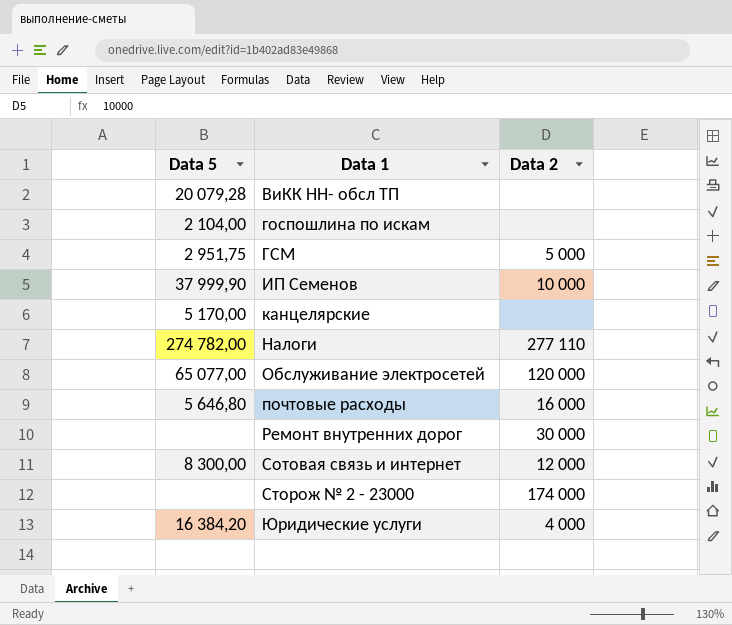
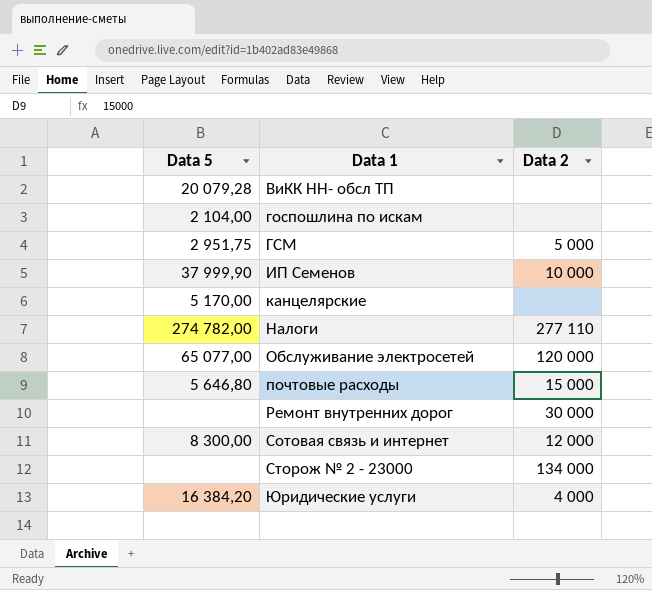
почтовые расходы | Data 2: 16 000 -> 15 000
Сторож № 2 - 23000 | Data 2: 174 000 -> 134 000

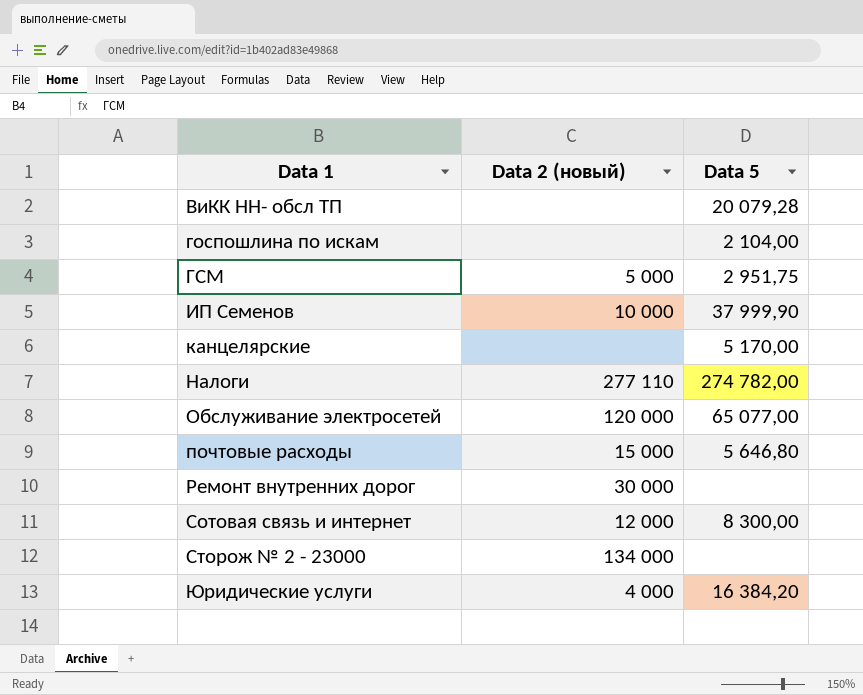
column name: Data 2 -> Data 2 (новый)
column Data 5 | position: 1 -> 3

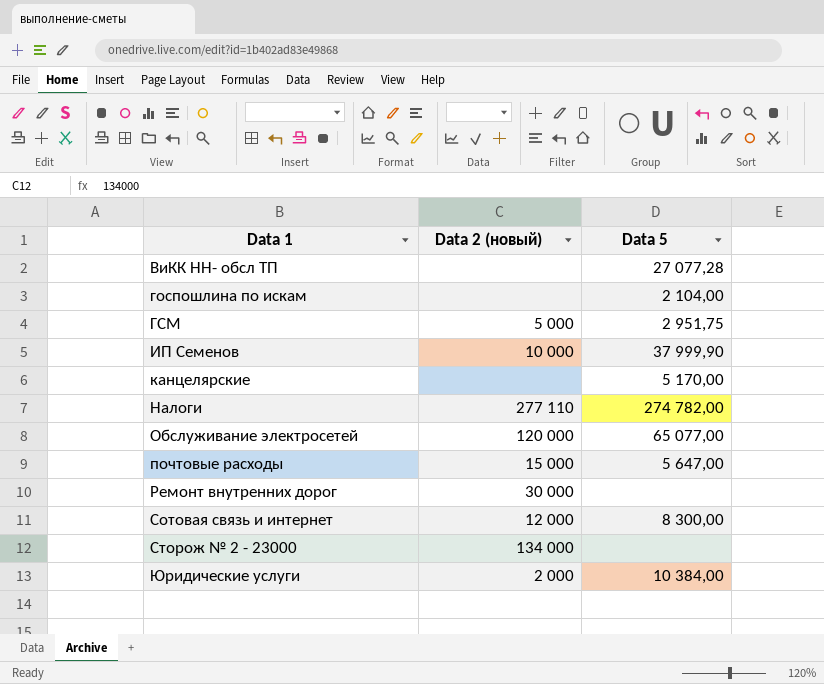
ВиКК НН- обсл ТП | Data 5: 20 079,28 -> 27 077,28
почтовые расходы | Data 5: 5 646,80 -> 5 647,00
Юридические услуги | Data 2 (новый): 4 000 -> 2 000
Юридические услуги | Data 5: 16 384,20 -> 10 384,00

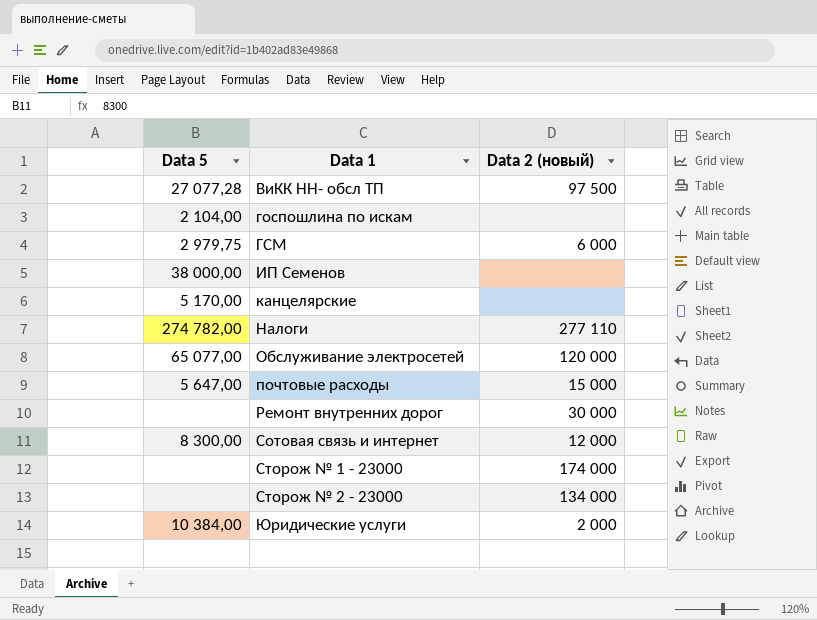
column Data 5 | position: 3 -> 1
ВиКК НН- обсл ТП | Data 2 (новый): none -> 97 500
ГСМ | Data 5: 2 951,75 -> 2 979,75
ГСМ | Data 2 (новый): 5 000 -> 6 000
ИП Семенов | Data 5: 37 999,90 -> 38 000,00
ИП Семенов | Data 2 (новый): 10 000 -> none
row Сторож № 1 - 23000: none -> none | 174 000

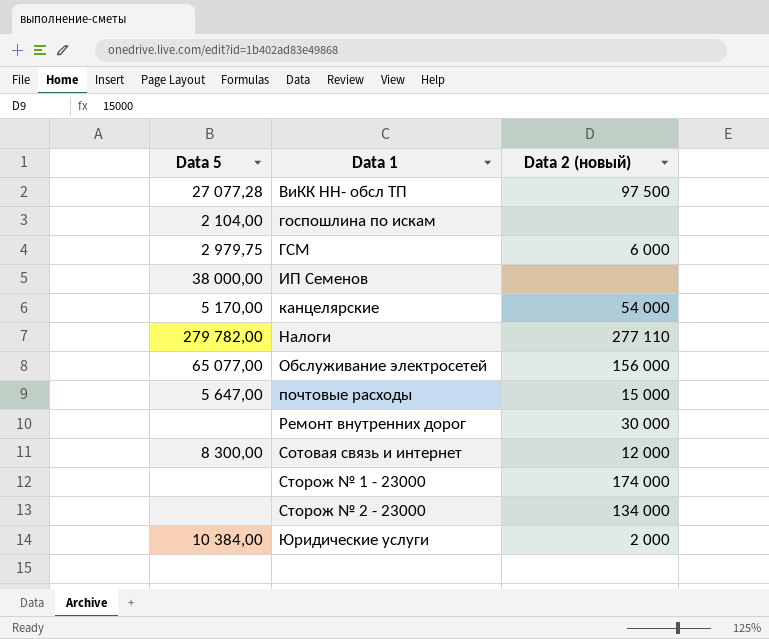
канцелярские | Data 2 (новый): none -> 54 000
Налоги | Data 5: 274 782,00 -> 279 782,00
Обслуживание электросетей | Data 2 (новый): 120 000 -> 156 000

